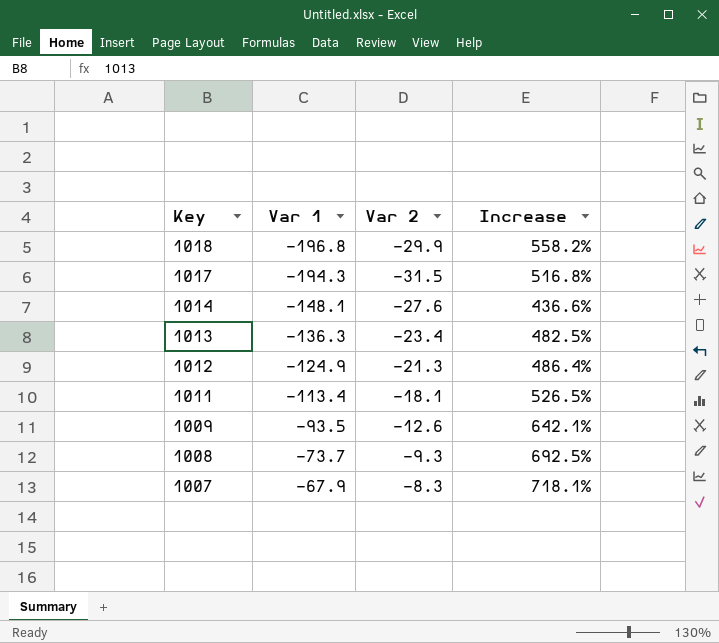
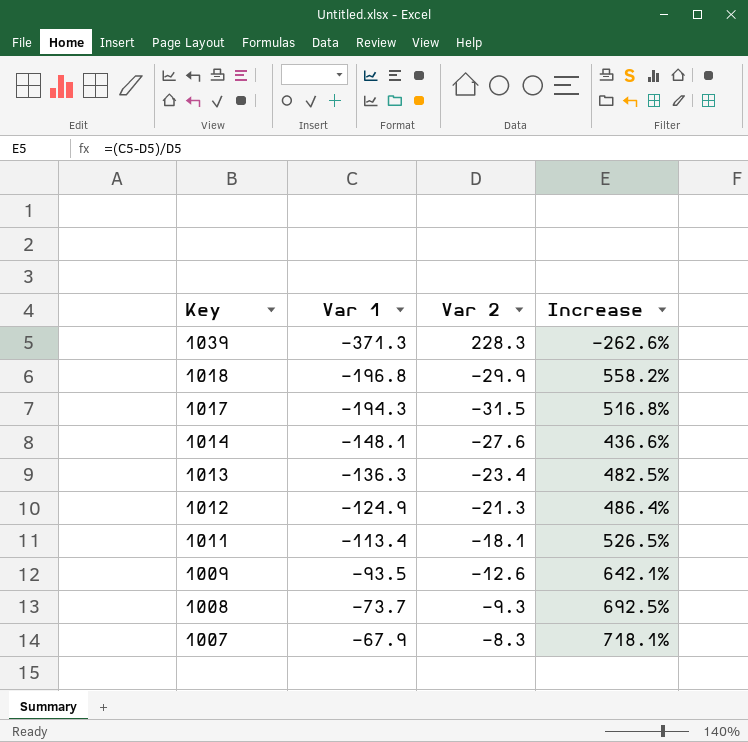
row 1039: none -> -371.3 | 228.3 | -262.6%

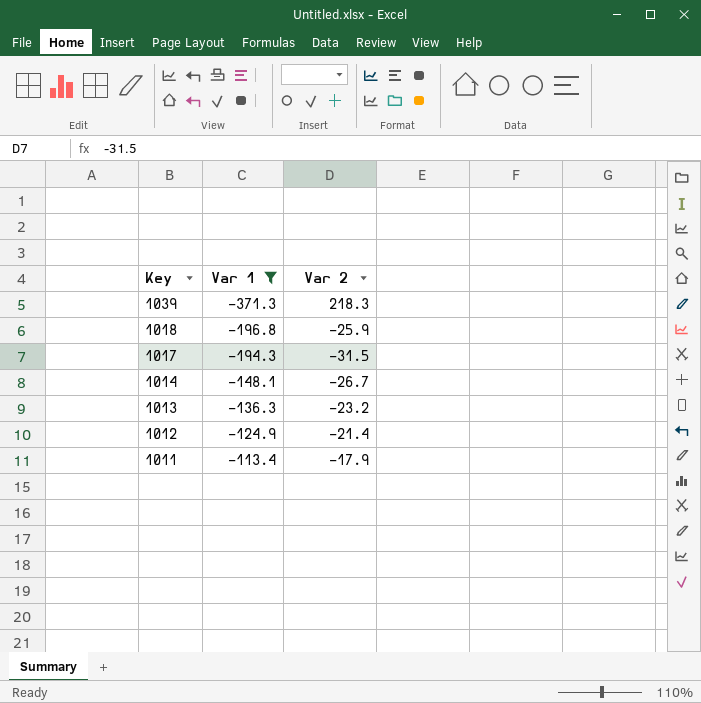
filter: none -> Var 1 <= -113.4
column Increase | formula: ([Var 1] - [Var 2]) / [Var 2] -> none
1039 | Var 2: 228.3 -> 218.3
1018 | Var 2: -29.9 -> -25.9
1014 | Var 2: -27.6 -> -26.7
1013 | Var 2: -23.4 -> -23.2
1012 | Var 2: -21.3 -> -21.4
1011 | Var 2: -18.1 -> -17.9

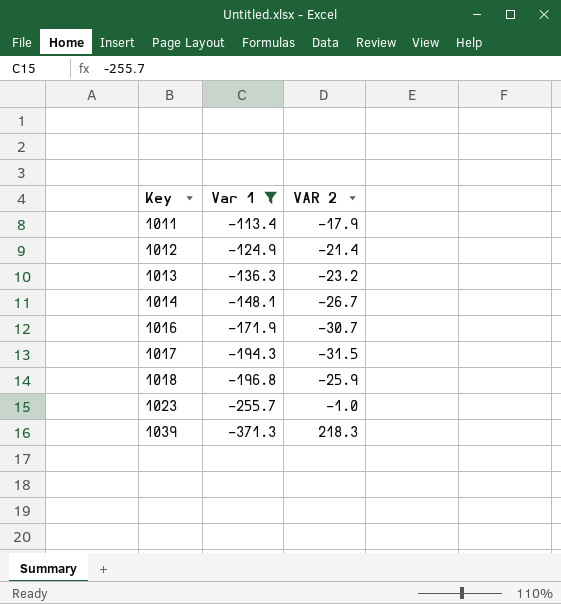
row order: Key descending -> Key ascending
column name: Var 2 -> VAR 2
row 1016: none -> -171.9 | -30.7
row 1023: none -> -255.7 | -1.0

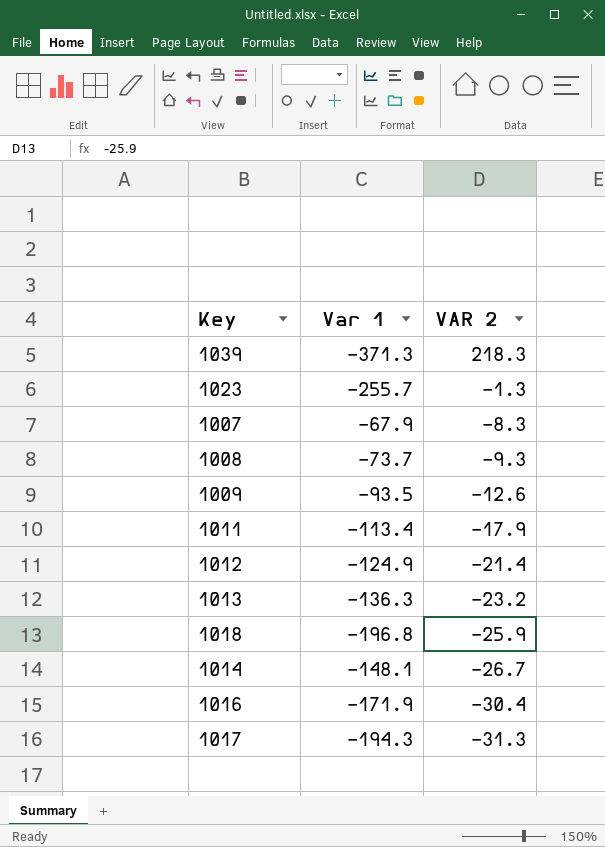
filter: Var 1 <= -113.4 -> none
row order: Key ascending -> VAR 2 descending
1023 | VAR 2: -1.0 -> -1.3
1016 | VAR 2: -30.7 -> -30.4
1017 | VAR 2: -31.5 -> -31.3

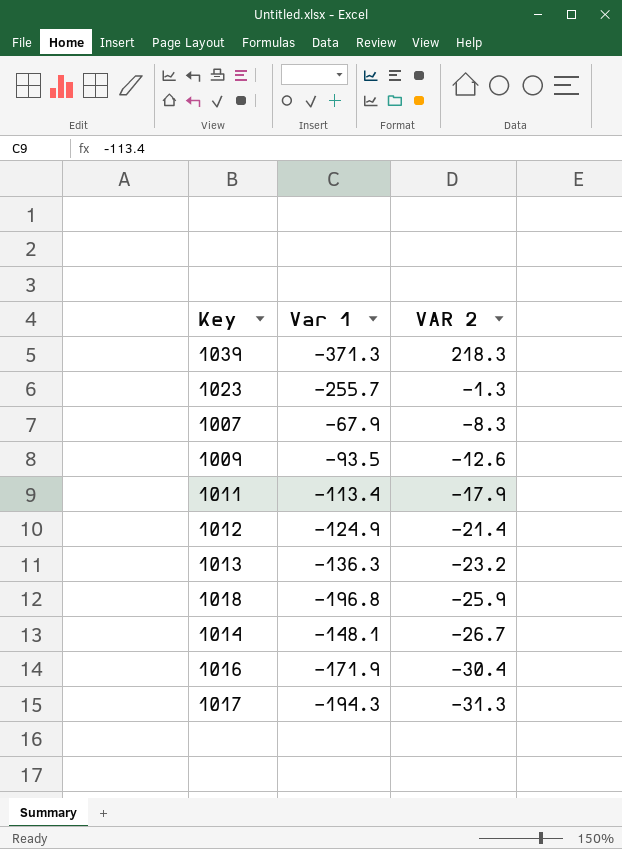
row 1008: -73.7 | -9.3 -> none

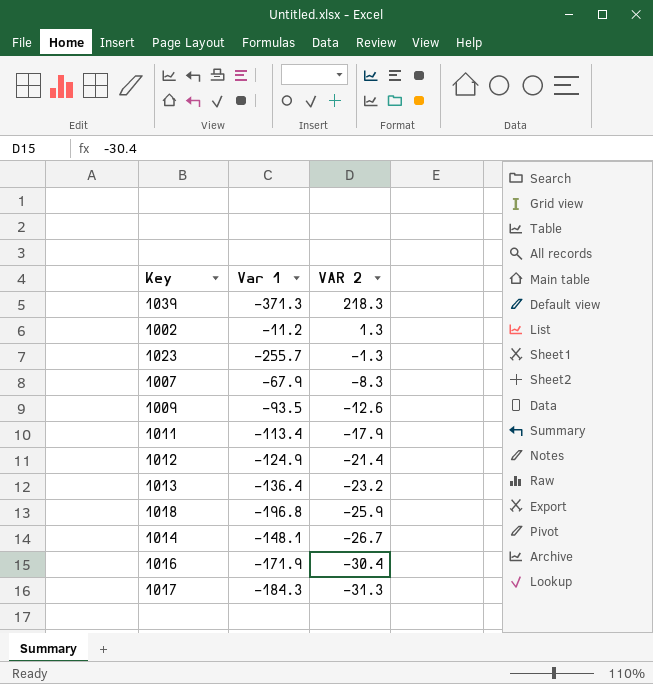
row 1002: none -> -11.2 | 1.3
1013 | Var 1: -136.3 -> -136.4
1017 | Var 1: -194.3 -> -184.3

